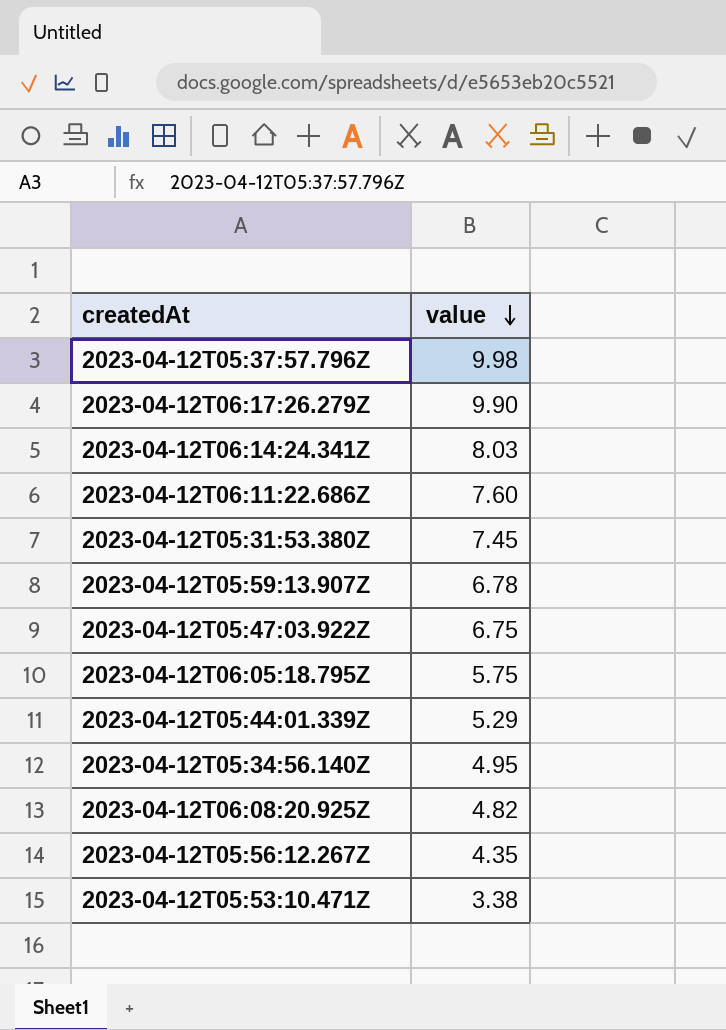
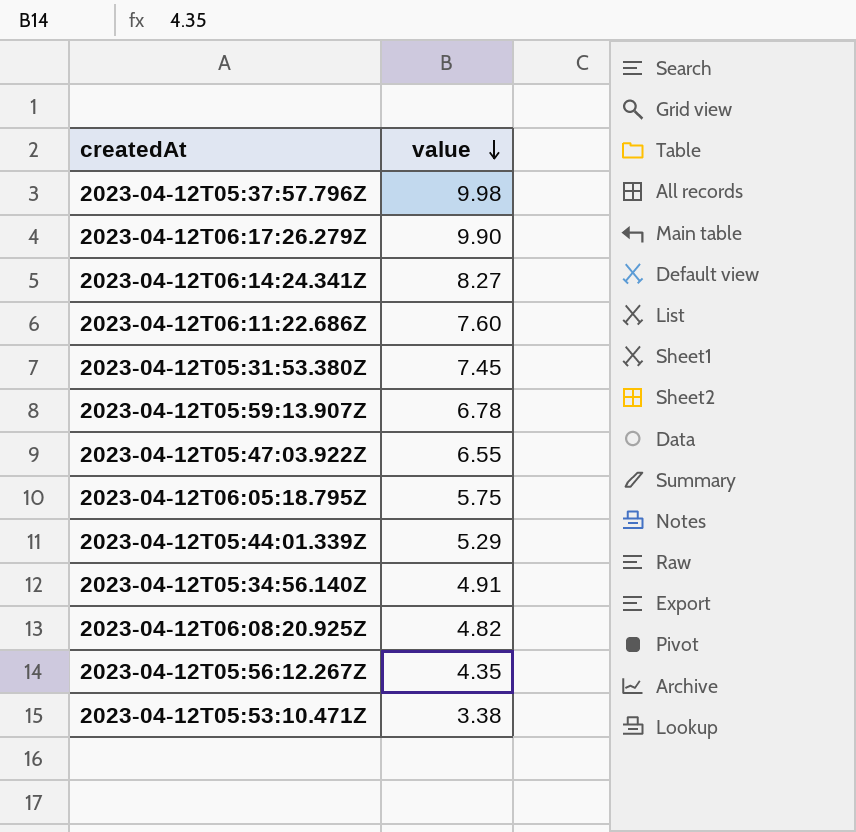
2023-04-12T06:14:24.341Z | value: 8.03 -> 8.27
2023-04-12T05:47:03.922Z | value: 6.75 -> 6.55
2023-04-12T05:34:56.140Z | value: 4.95 -> 4.91

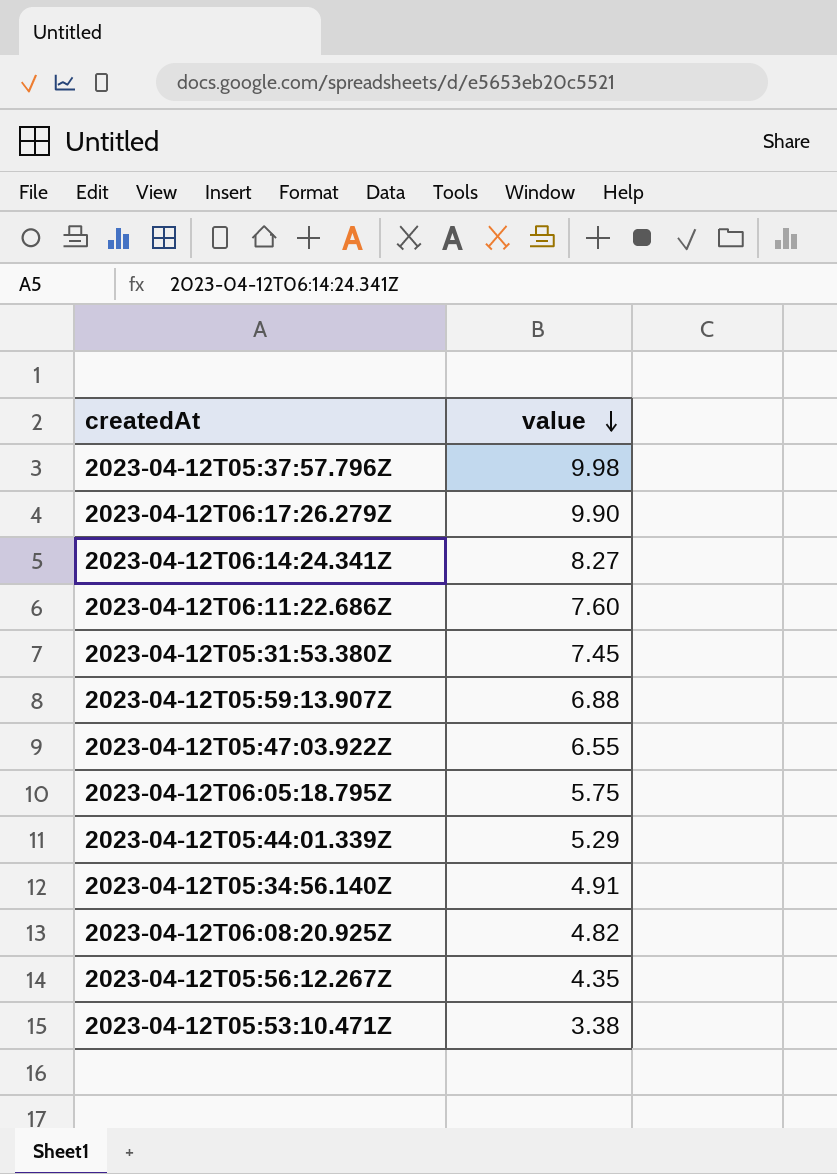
2023-04-12T05:59:13.907Z | value: 6.78 -> 6.88

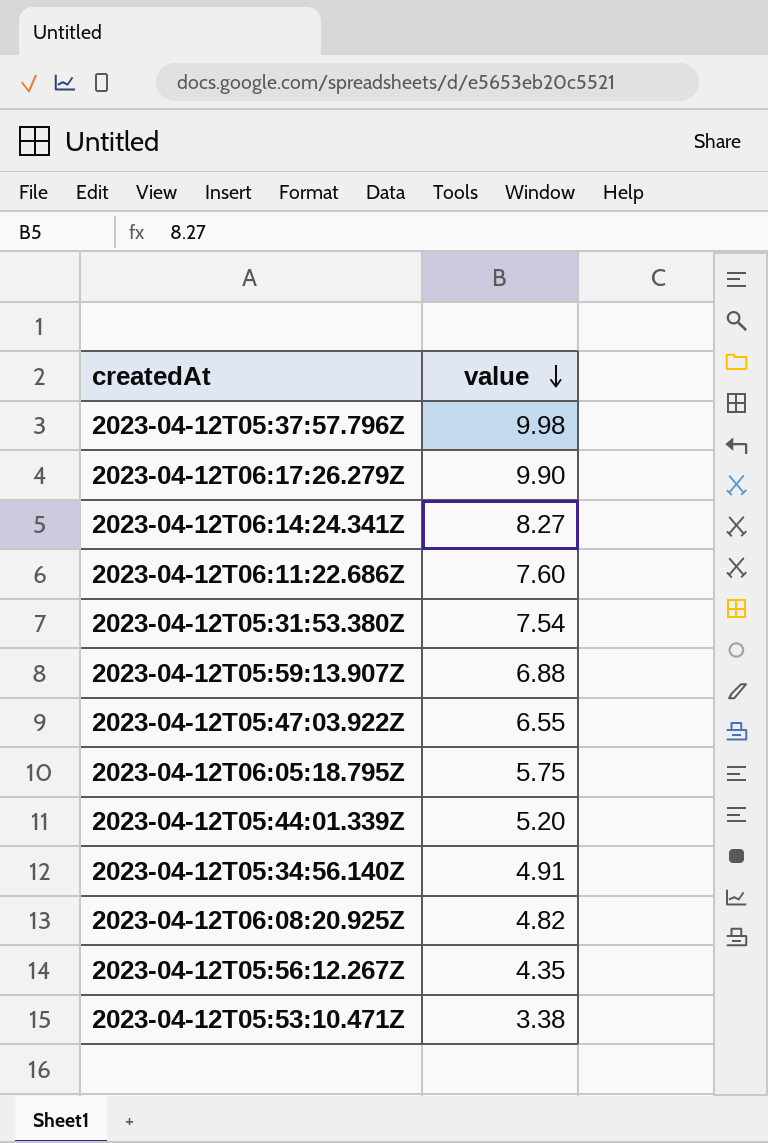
2023-04-12T05:31:53.380Z | value: 7.45 -> 7.54
2023-04-12T05:44:01.339Z | value: 5.29 -> 5.20

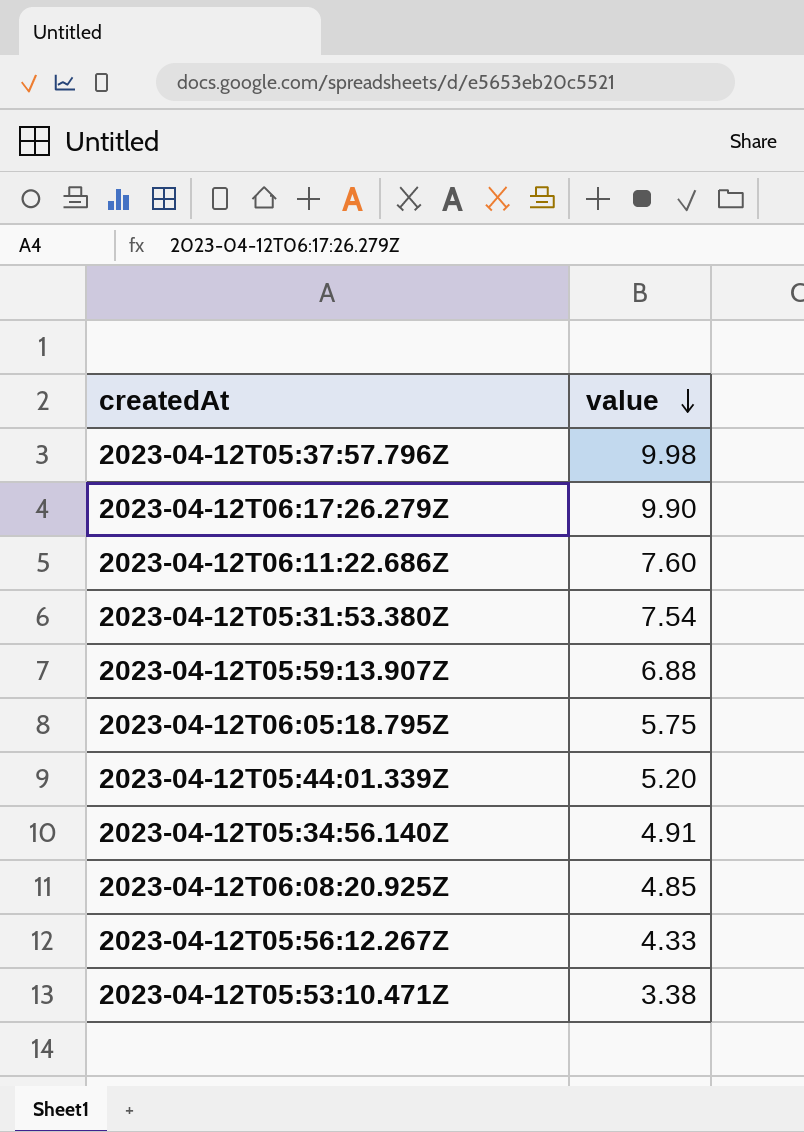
row 2023-04-12T06:14:24.341Z: 8.27 -> none
row 2023-04-12T05:47:03.922Z: 6.55 -> none
2023-04-12T06:08:20.925Z | value: 4.82 -> 4.85
2023-04-12T05:56:12.267Z | value: 4.35 -> 4.33

